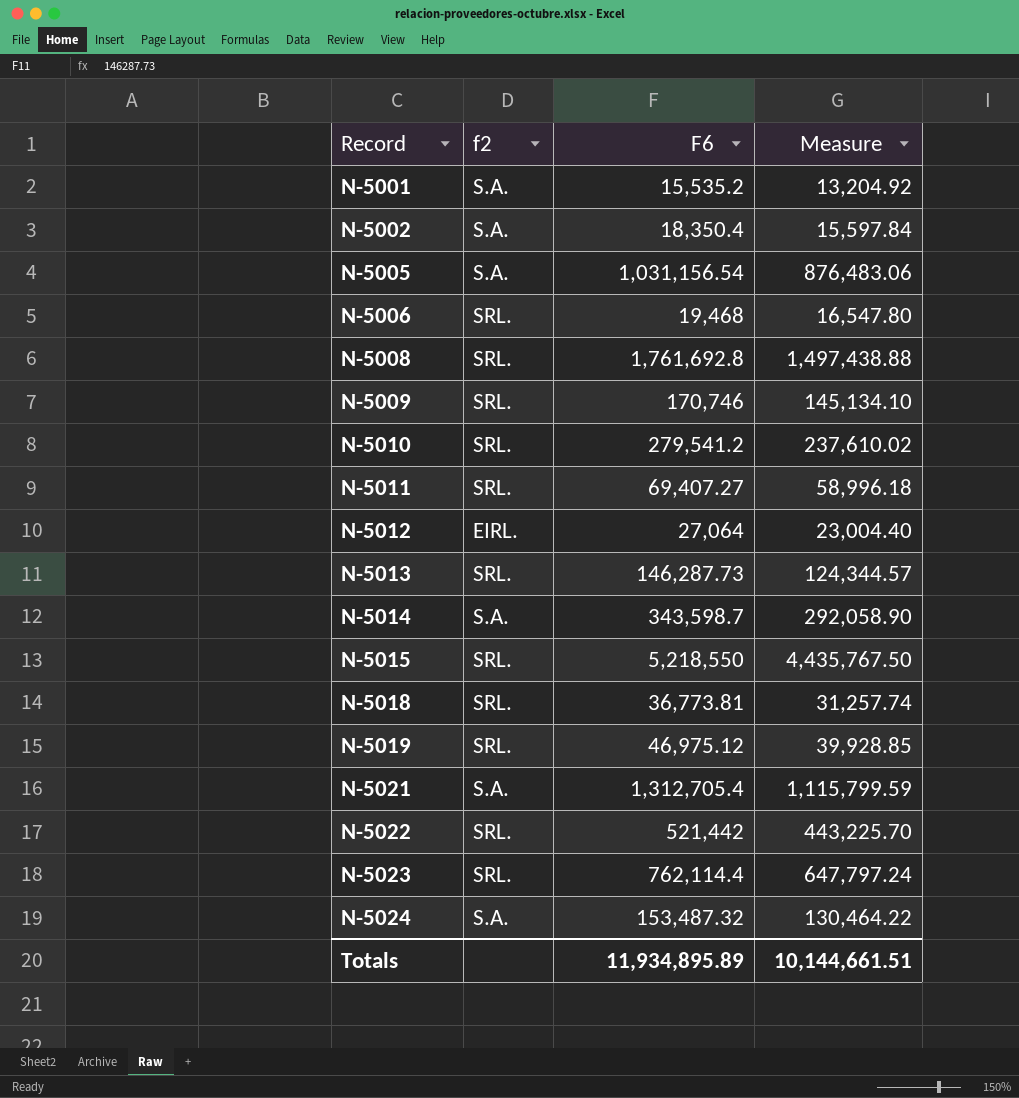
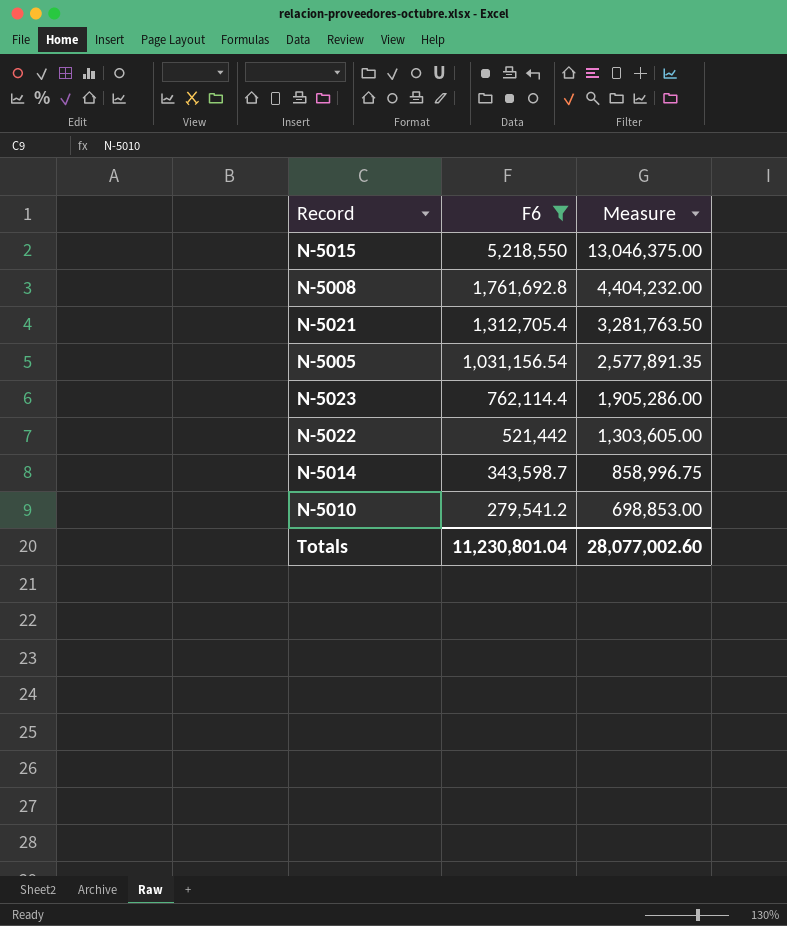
filter: none -> F6 >= 279,541.2
row order: Record ascending -> F6 descending
column f2 | position: 2 -> none
column Measure | formula: [F6] * 0.85 -> [F6] * 2.5
Totals | F6: 11,934,895.89 -> 11,230,801.04
Totals | Measure: 10,144,661.51 -> 28,077,002.60

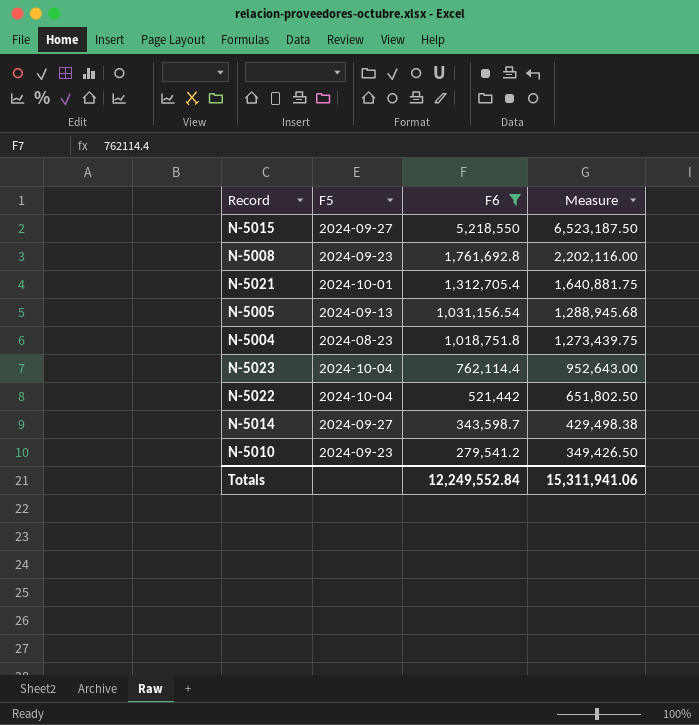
column F5 | position: none -> 2
column Measure | formula: [F6] * 2.5 -> [F6] * 1.25
row N-5004: none -> 2024-08-23 | 1,018,751.8 | 1,273,439.75
Totals | F6: 11,230,801.04 -> 12,249,552.84
Totals | Measure: 28,077,002.60 -> 15,311,941.06

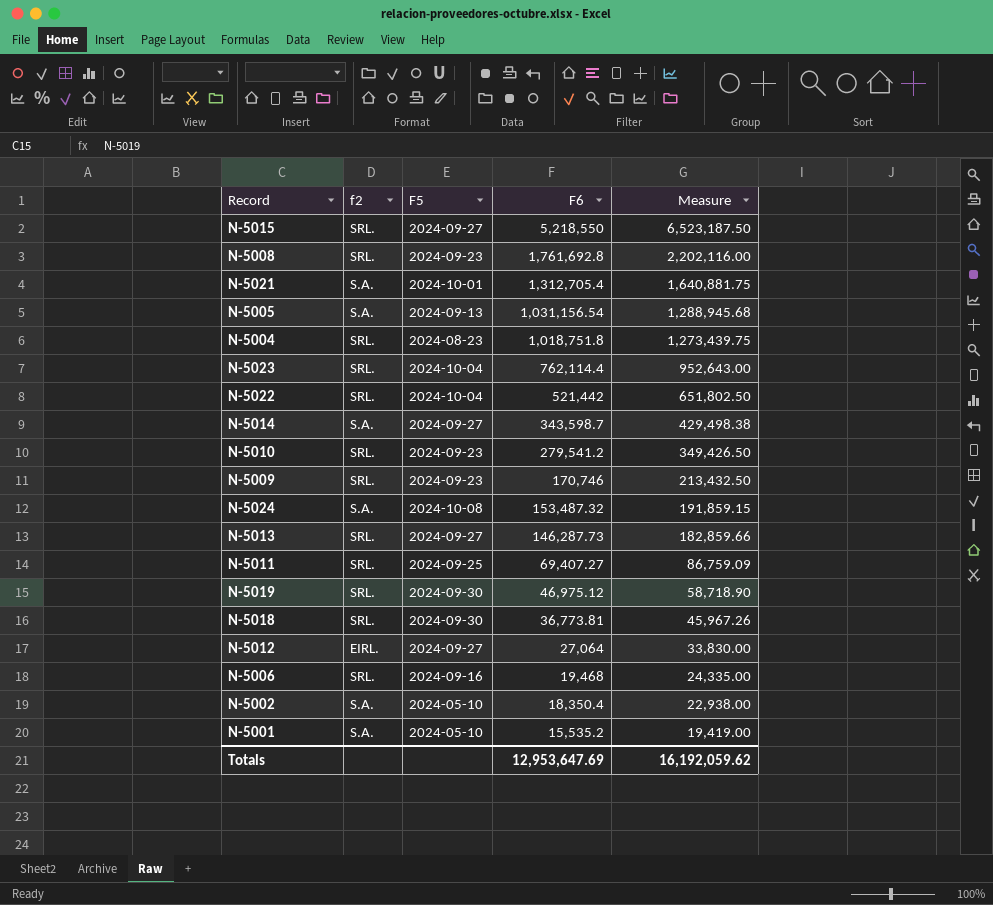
filter: F6 >= 279,541.2 -> none
column f2 | position: none -> 2
Totals | F6: 12,249,552.84 -> 12,953,647.69
Totals | Measure: 15,311,941.06 -> 16,192,059.62

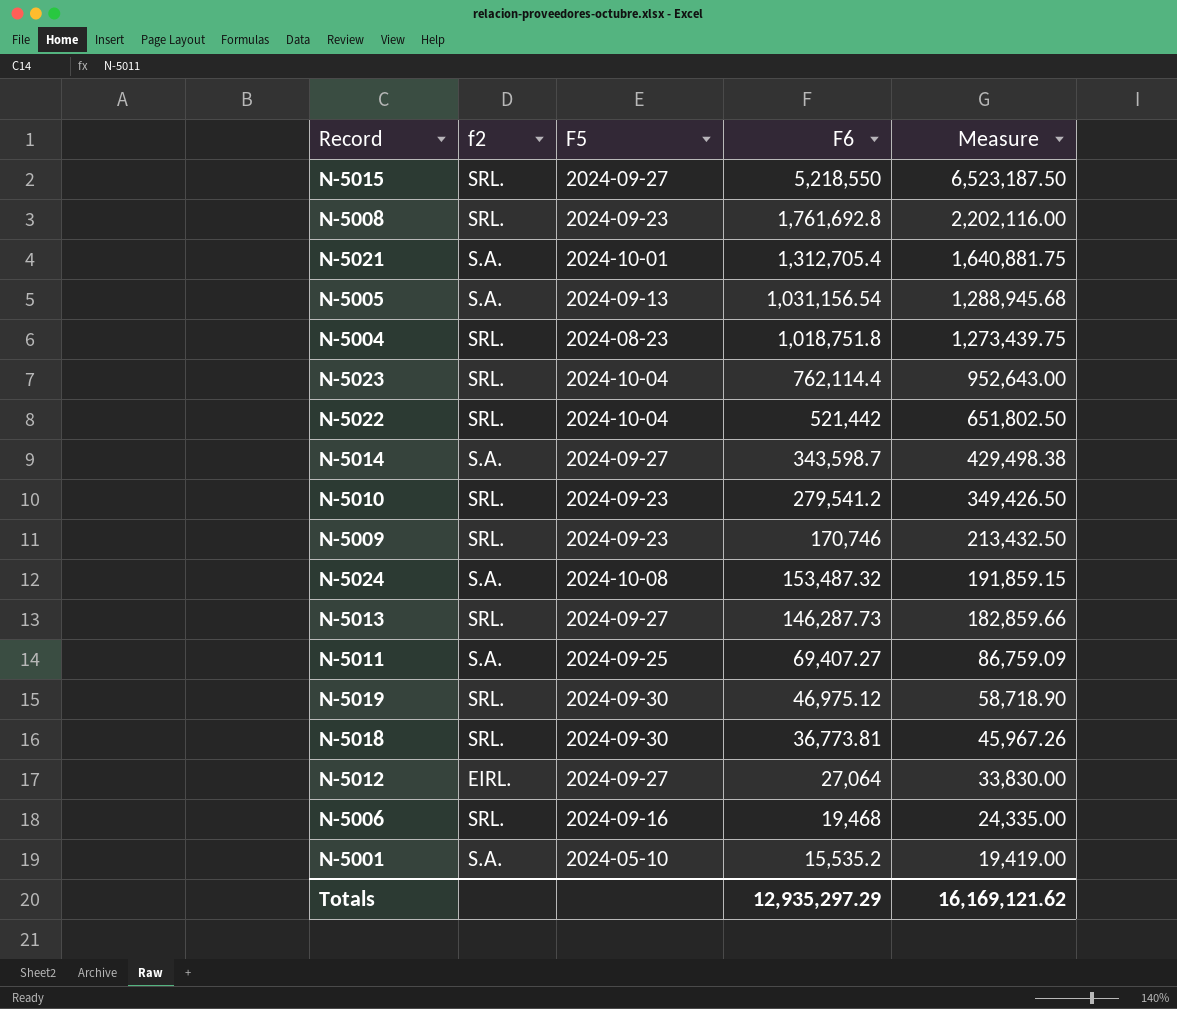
row N-5002: S.A. | 2024-05-10 | 18,350.4 | 22,938.00 -> none
N-5011 | f2: SRL. -> S.A.
Totals | F6: 12,953,647.69 -> 12,935,297.29
Totals | Measure: 16,192,059.62 -> 16,169,121.62

